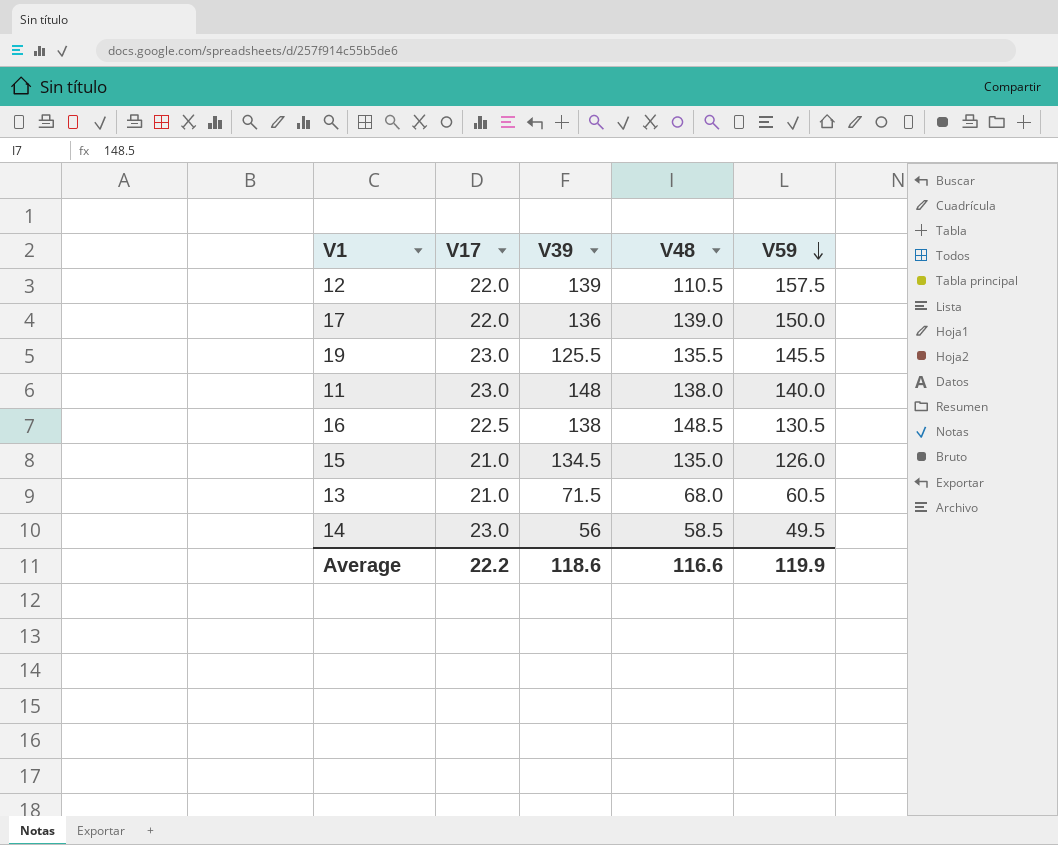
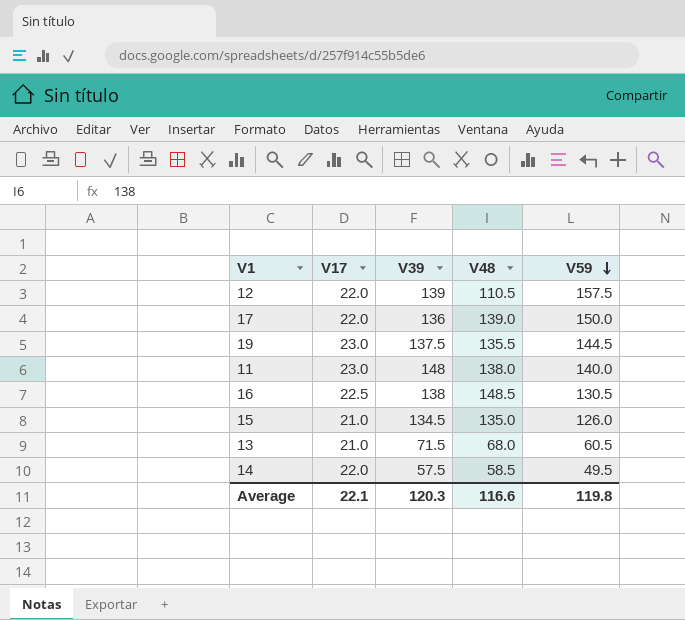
19 | V39: 125.5 -> 137.5
19 | V59: 145.5 -> 144.5
14 | V17: 23.0 -> 22.0
14 | V39: 56 -> 57.5
Average | V17: 22.2 -> 22.1
Average | V39: 118.6 -> 120.3
Average | V59: 119.9 -> 119.8

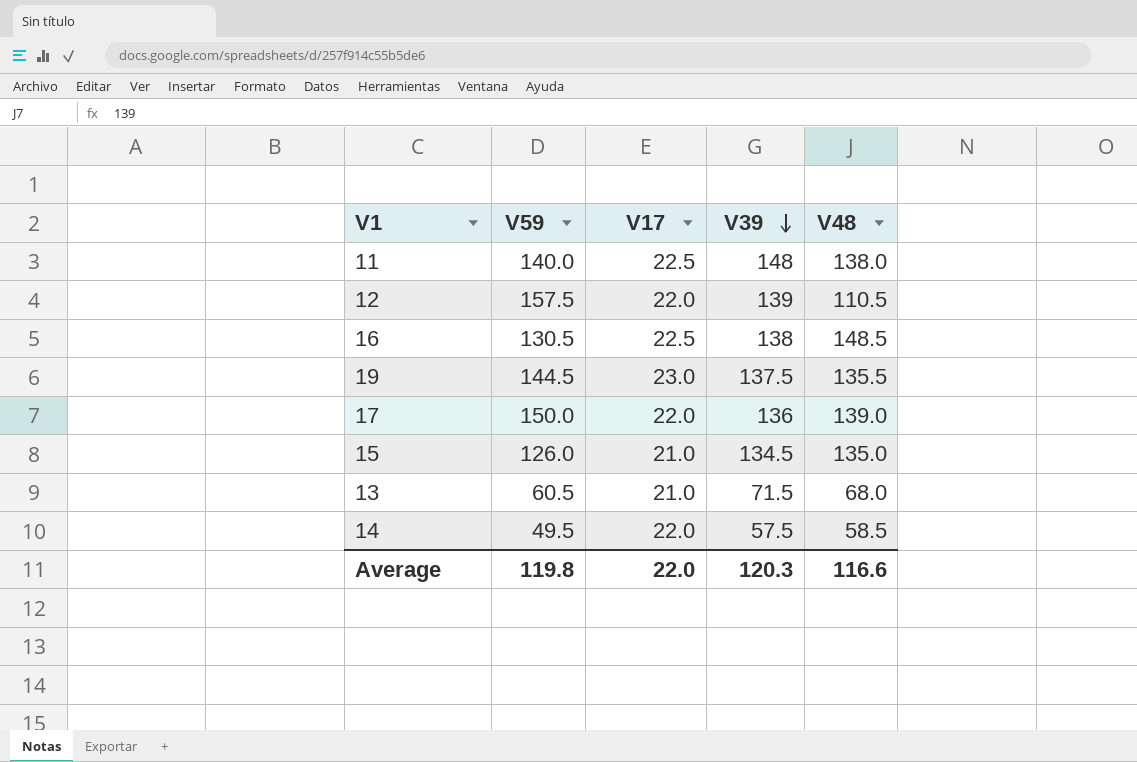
row order: V59 descending -> V39 descending
column V59 | position: 5 -> 2
11 | V17: 23.0 -> 22.5
Average | V17: 22.1 -> 22.0

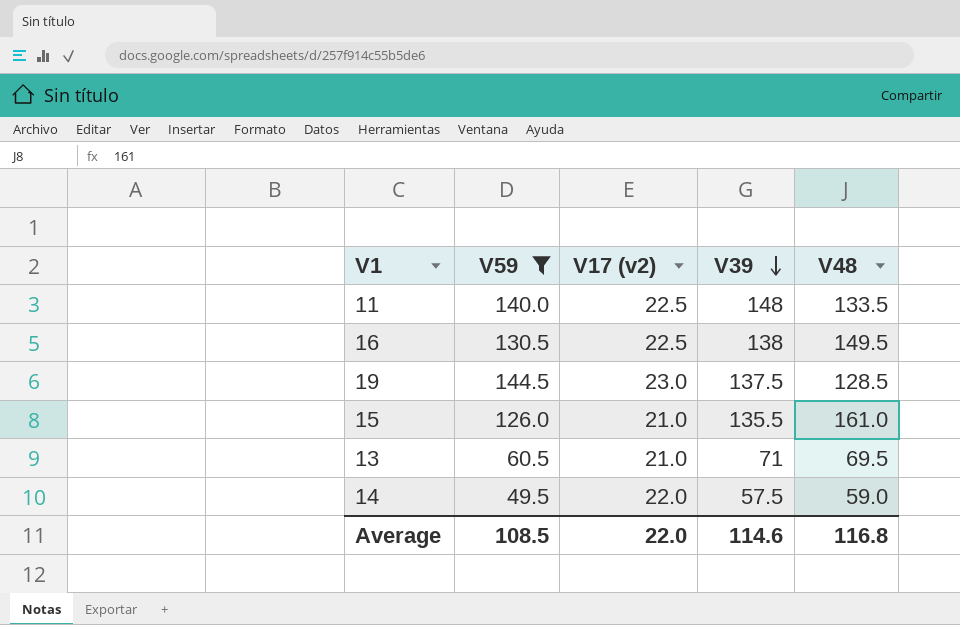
filter: none -> V59 <= 144.5
column name: V17 -> V17 (v2)
11 | V48: 138.0 -> 133.5
16 | V48: 148.5 -> 149.5
19 | V48: 135.5 -> 128.5
15 | V39: 134.5 -> 135.5
15 | V48: 135.0 -> 161.0
13 | V39: 71.5 -> 71
13 | V48: 68.0 -> 69.5
14 | V48: 58.5 -> 59.0
Average | V59: 119.8 -> 108.5
Average | V39: 120.3 -> 114.6
Average | V48: 116.6 -> 116.8

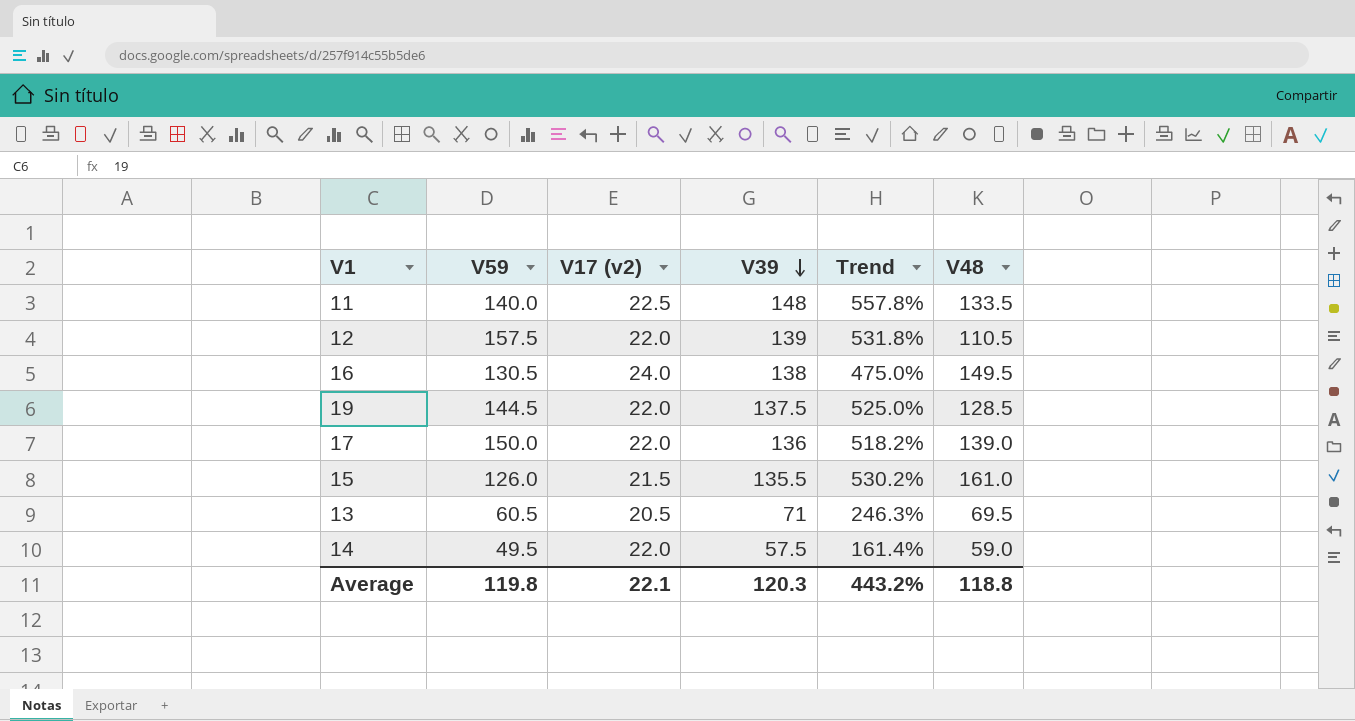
filter: V59 <= 144.5 -> none
column Trend | formula: none -> ([V39] - [V17 (v2)]) / [V17 (v2)]
16 | V17 (v2): 22.5 -> 24.0
19 | V17 (v2): 23.0 -> 22.0
15 | V17 (v2): 21.0 -> 21.5
13 | V17 (v2): 21.0 -> 20.5
Average | V59: 108.5 -> 119.8
Average | V17 (v2): 22.0 -> 22.1
Average | V39: 114.6 -> 120.3
Average | V48: 116.8 -> 118.8

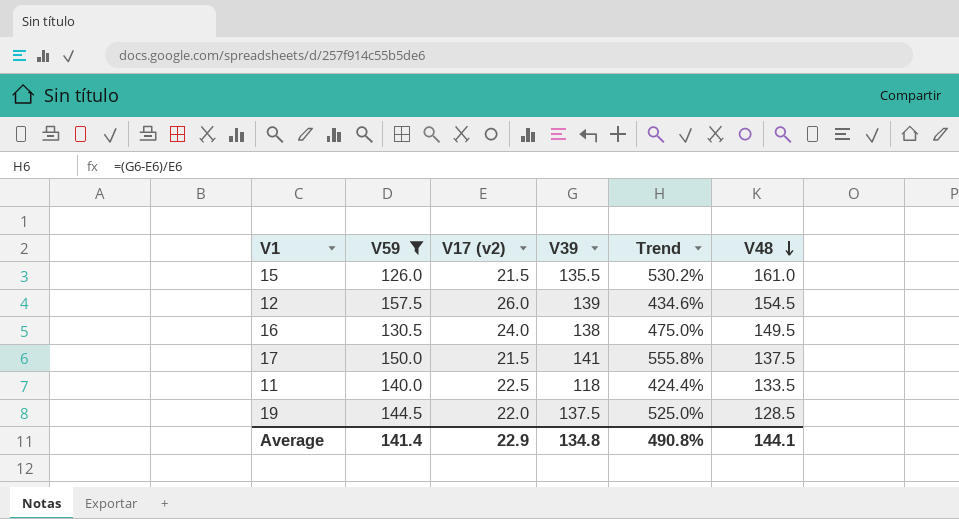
filter: none -> V59 >= 126.0
row order: V39 descending -> V48 descending
12 | V17 (v2): 22.0 -> 26.0
12 | Trend: 531.8% -> 434.6%
12 | V48: 110.5 -> 154.5
17 | V17 (v2): 22.0 -> 21.5
17 | V39: 136 -> 141
17 | Trend: 518.2% -> 555.8%
17 | V48: 139.0 -> 137.5
11 | V39: 148 -> 118
11 | Trend: 557.8% -> 424.4%
Average | V59: 119.8 -> 141.4
Average | V17 (v2): 22.1 -> 22.9
Average | V39: 120.3 -> 134.8
Average | Trend: 443.2% -> 490.8%
Average | V48: 118.8 -> 144.1

